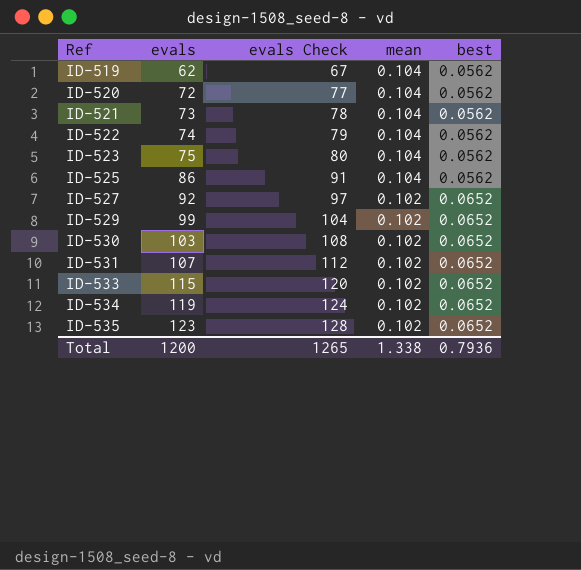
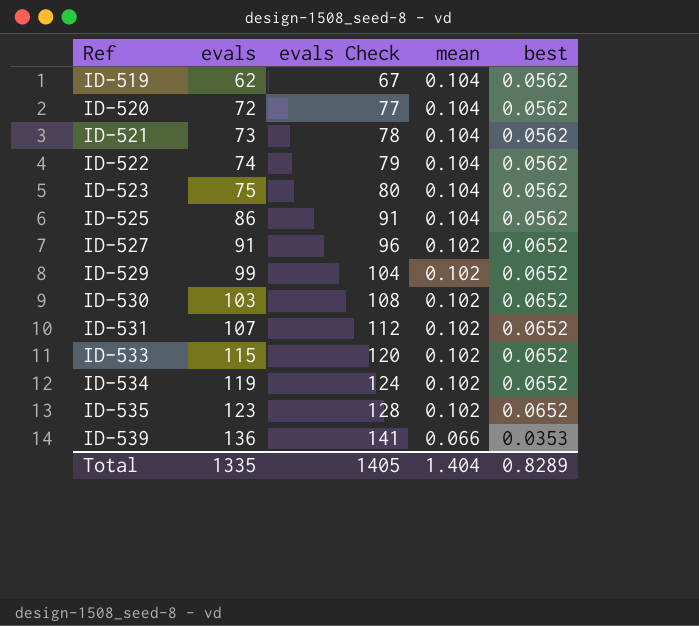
ID-527 | evals: 92 -> 91
ID-527 | evals Check: 97 -> 96
row ID-539: none -> 136 | 141 | 0.066 | 0.0353
Total | evals: 1200 -> 1335
Total | evals Check: 1265 -> 1405
Total | mean: 1.338 -> 1.404
Total | best: 0.7936 -> 0.8289

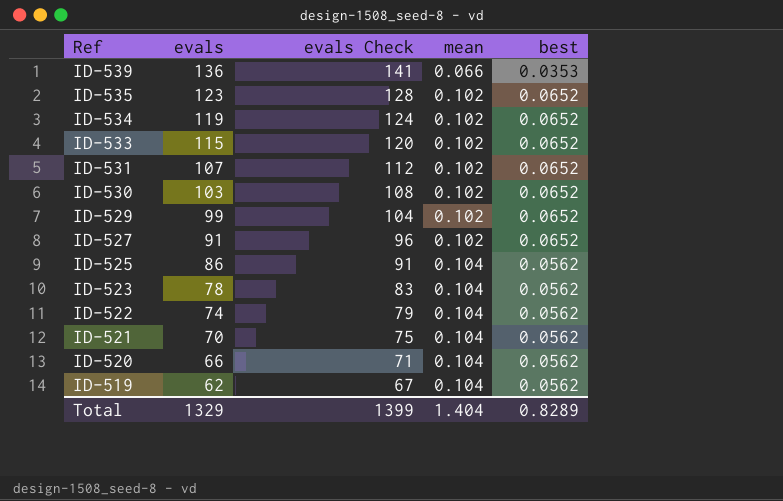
row order: Ref ascending -> Ref descending
ID-523 | evals: 75 -> 78
ID-523 | evals Check: 80 -> 83
ID-521 | evals: 73 -> 70
ID-521 | evals Check: 78 -> 75
ID-520 | evals: 72 -> 66
ID-520 | evals Check: 77 -> 71
Total | evals: 1335 -> 1329
Total | evals Check: 1405 -> 1399

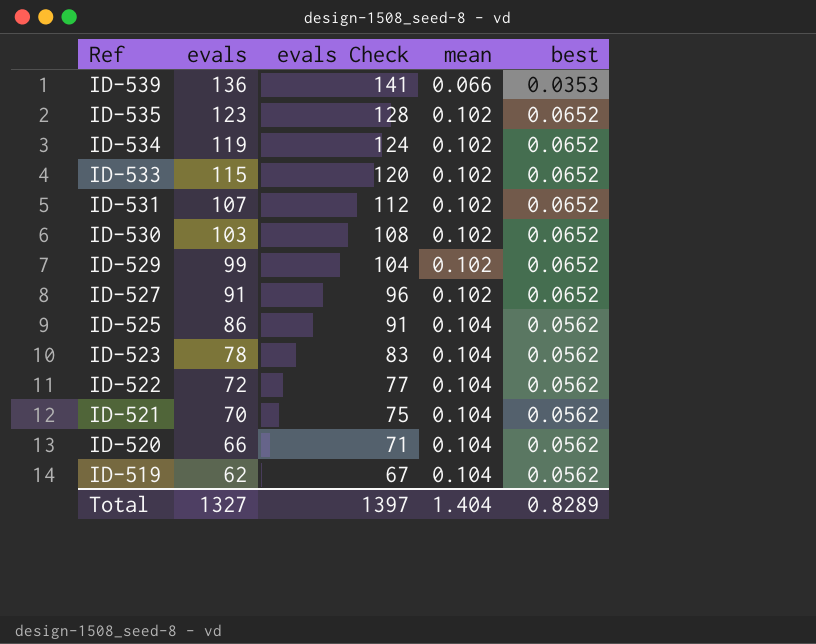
ID-522 | evals: 74 -> 72
ID-522 | evals Check: 79 -> 77
Total | evals: 1329 -> 1327
Total | evals Check: 1399 -> 1397

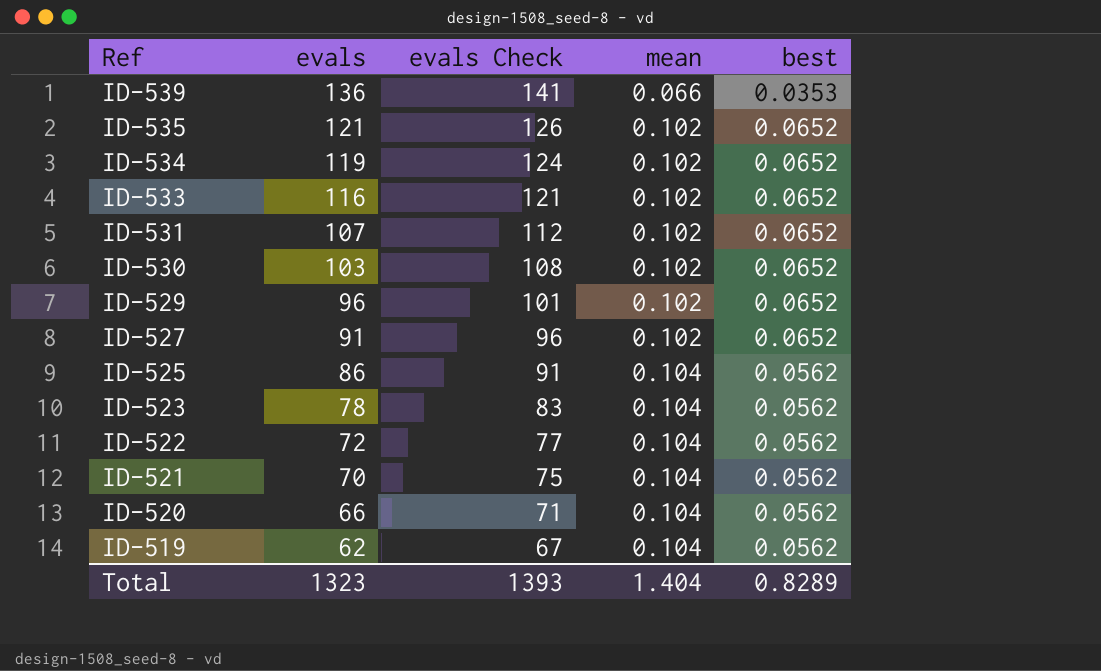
ID-535 | evals: 123 -> 121
ID-535 | evals Check: 128 -> 126
ID-533 | evals: 115 -> 116
ID-533 | evals Check: 120 -> 121
ID-529 | evals: 99 -> 96
ID-529 | evals Check: 104 -> 101
Total | evals: 1327 -> 1323
Total | evals Check: 1397 -> 1393

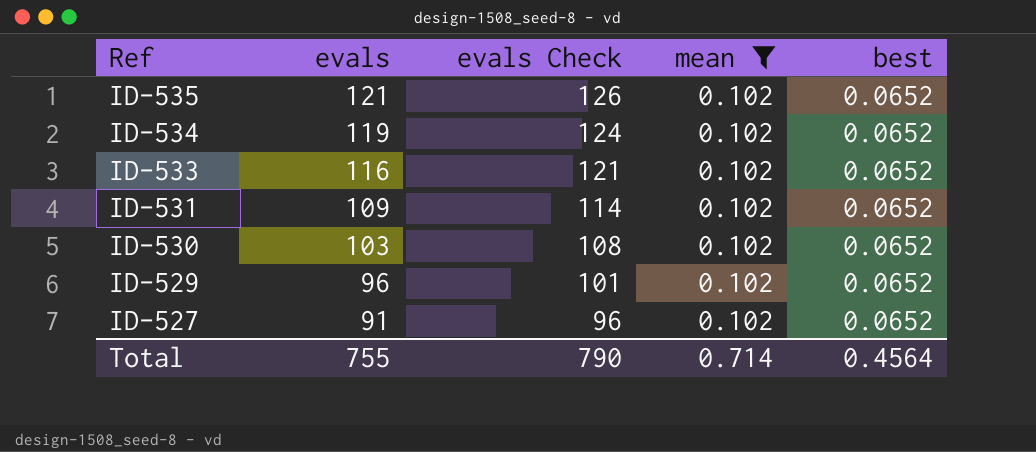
filter: none -> mean = 0.102
ID-531 | evals: 107 -> 109
ID-531 | evals Check: 112 -> 114
Total | evals: 1323 -> 755
Total | evals Check: 1393 -> 790
Total | mean: 1.404 -> 0.714
Total | best: 0.8289 -> 0.4564

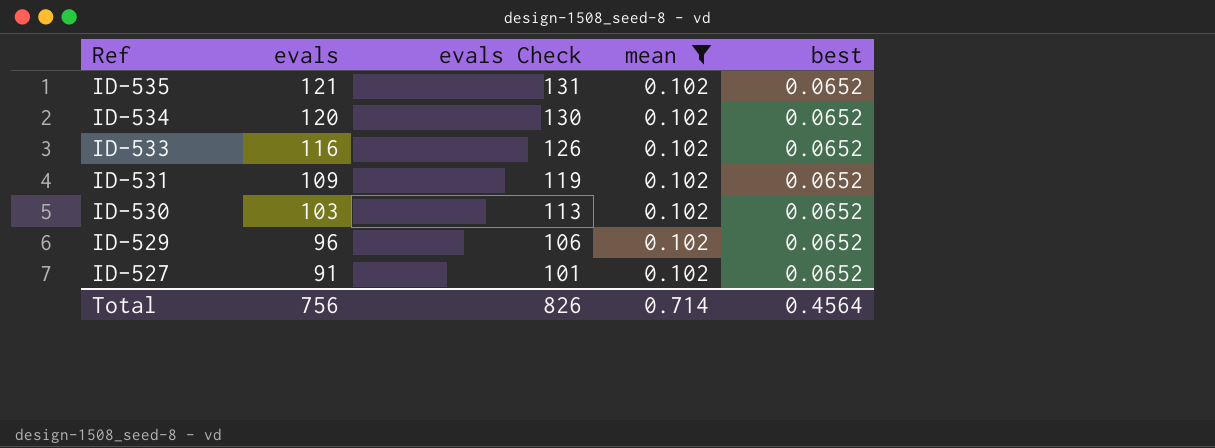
column evals Check | formula: [evals] + 5 -> [evals] + 10
ID-534 | evals: 119 -> 120
Total | evals: 755 -> 756
Total | evals Check: 790 -> 826

